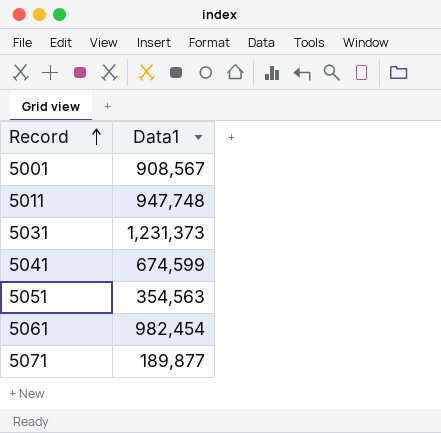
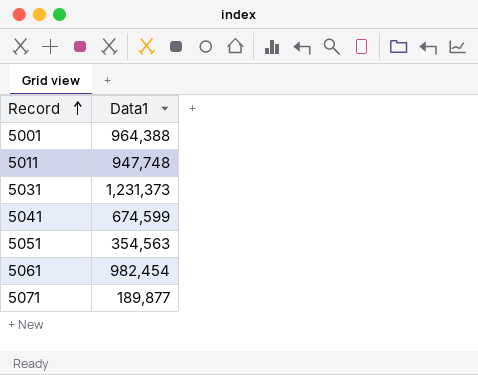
5001 | Data1: 908,567 -> 964,388

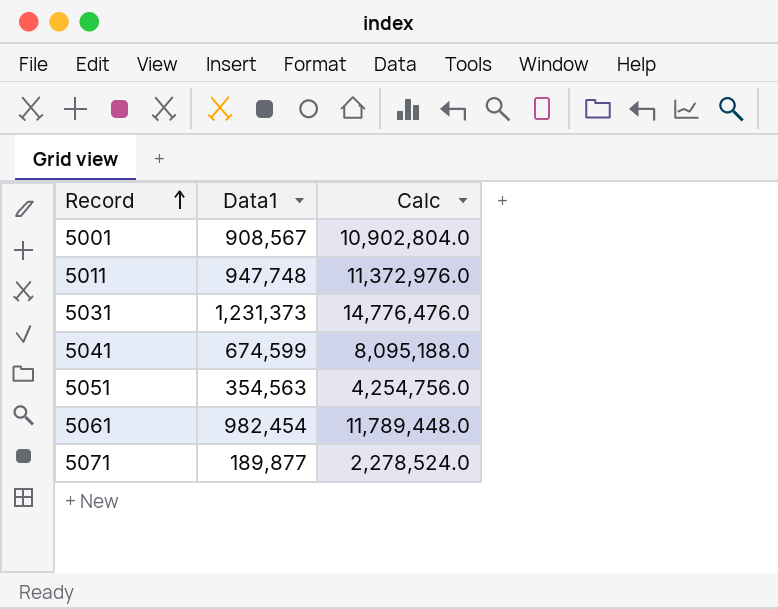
column Calc | formula: none -> [Data1] * 12
5001 | Data1: 964,388 -> 908,567

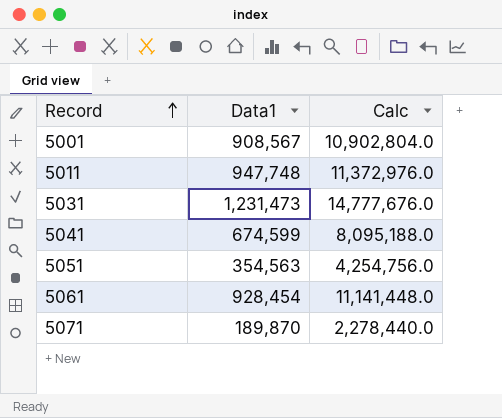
5031 | Data1: 1,231,373 -> 1,231,473
5031 | Calc: 14,776,476.0 -> 14,777,676.0
5061 | Data1: 982,454 -> 928,454
5061 | Calc: 11,789,448.0 -> 11,141,448.0
5071 | Data1: 189,877 -> 189,870
5071 | Calc: 2,278,524.0 -> 2,278,440.0

